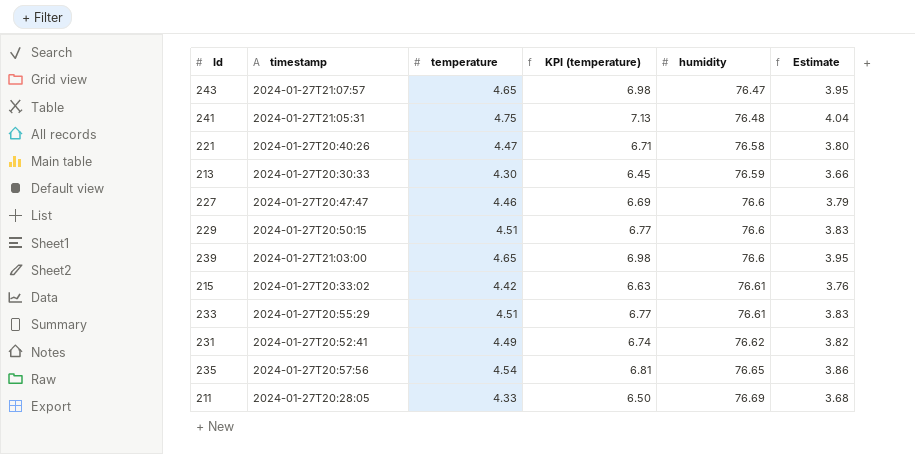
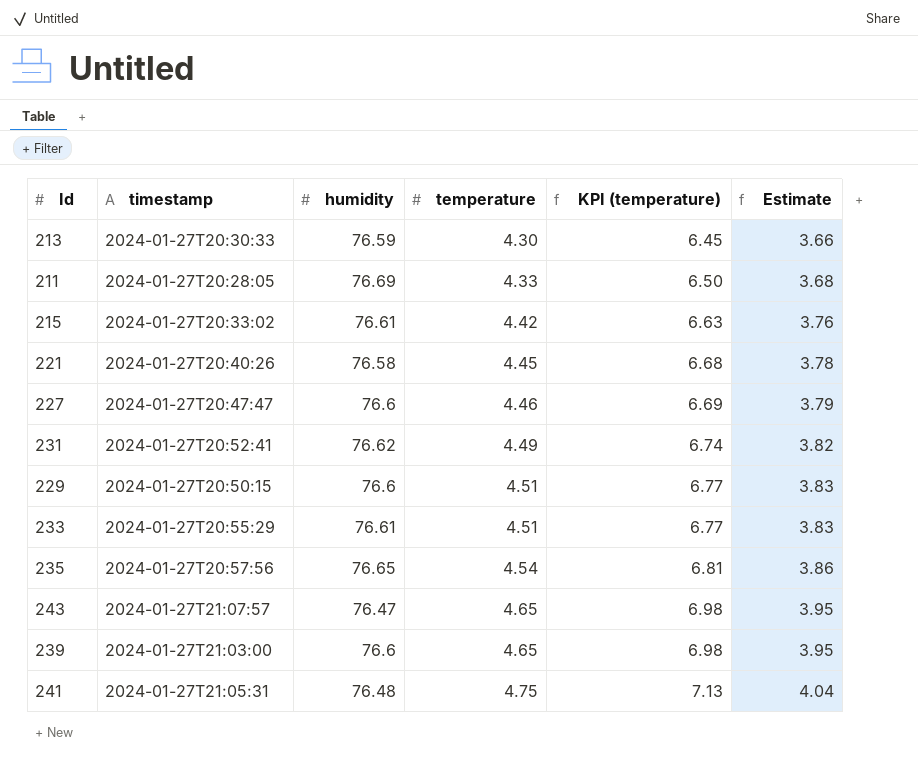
row order: humidity ascending -> temperature ascending
column humidity | position: 5 -> 3
221 | temperature: 4.47 -> 4.45
221 | KPI (temperature): 6.71 -> 6.68
221 | Estimate: 3.80 -> 3.78

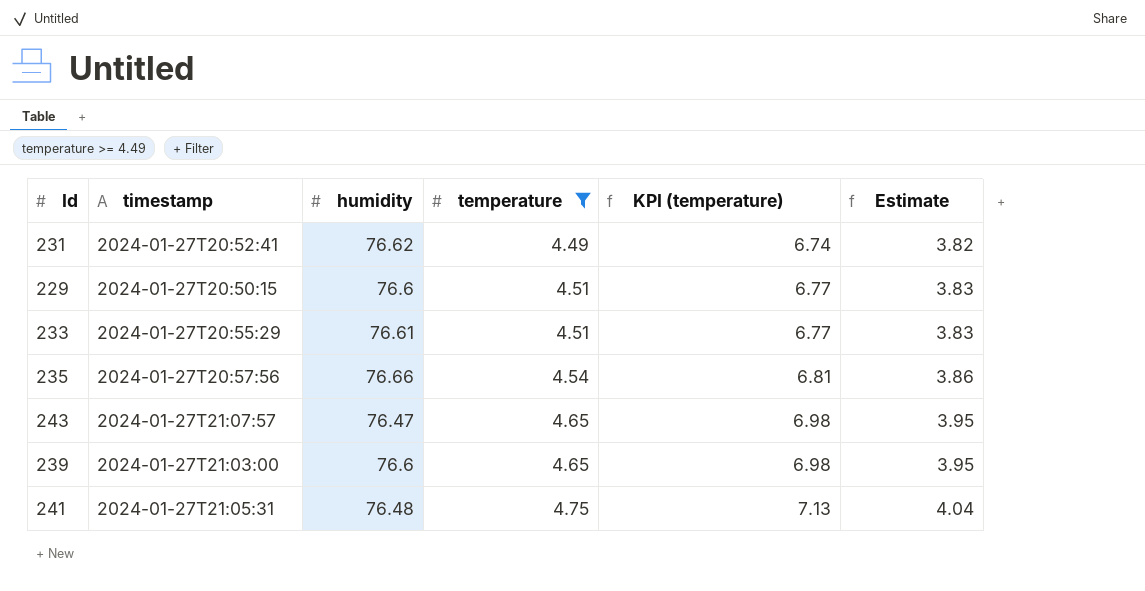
filter: none -> temperature >= 4.49
235 | humidity: 76.65 -> 76.66

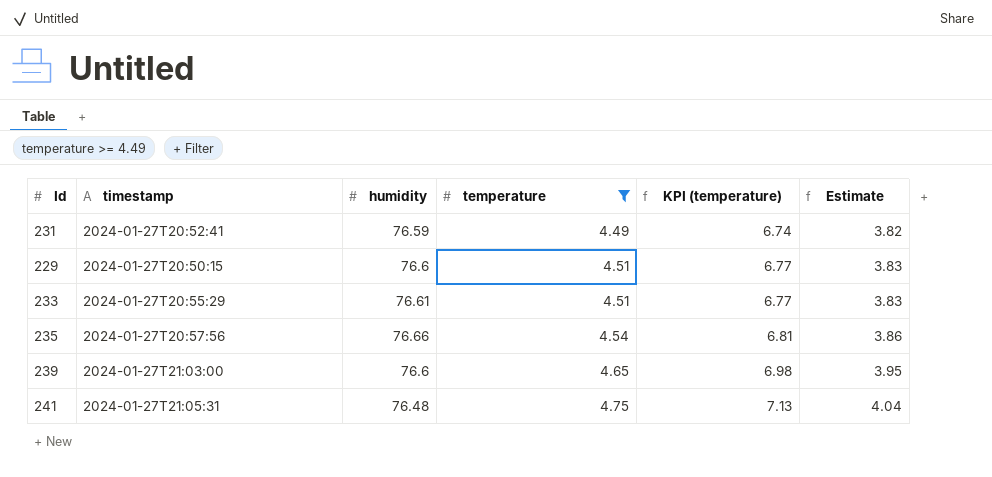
row 243: 2024-01-27T21:07:57 | 76.47 | 4.65 | 6.98 | 3.95 -> none
231 | humidity: 76.62 -> 76.59

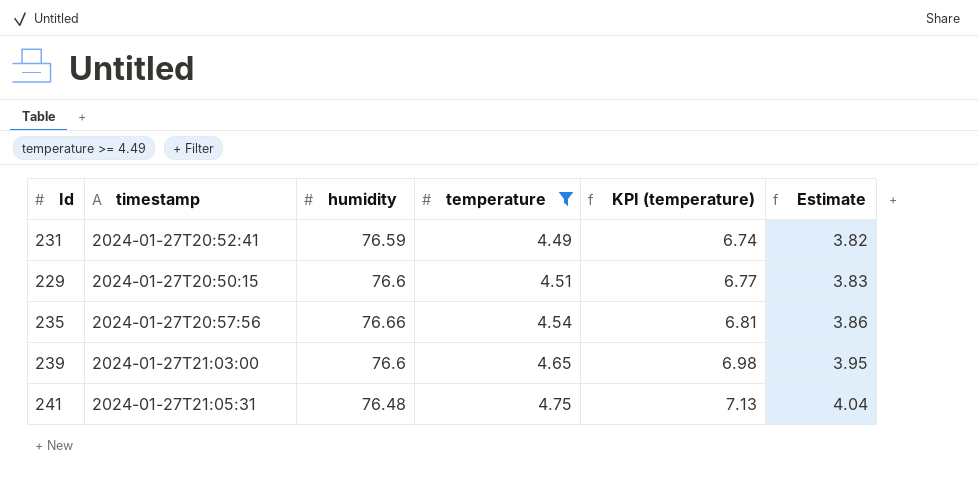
row 233: 2024-01-27T20:55:29 | 76.61 | 4.51 | 6.77 | 3.83 -> none

